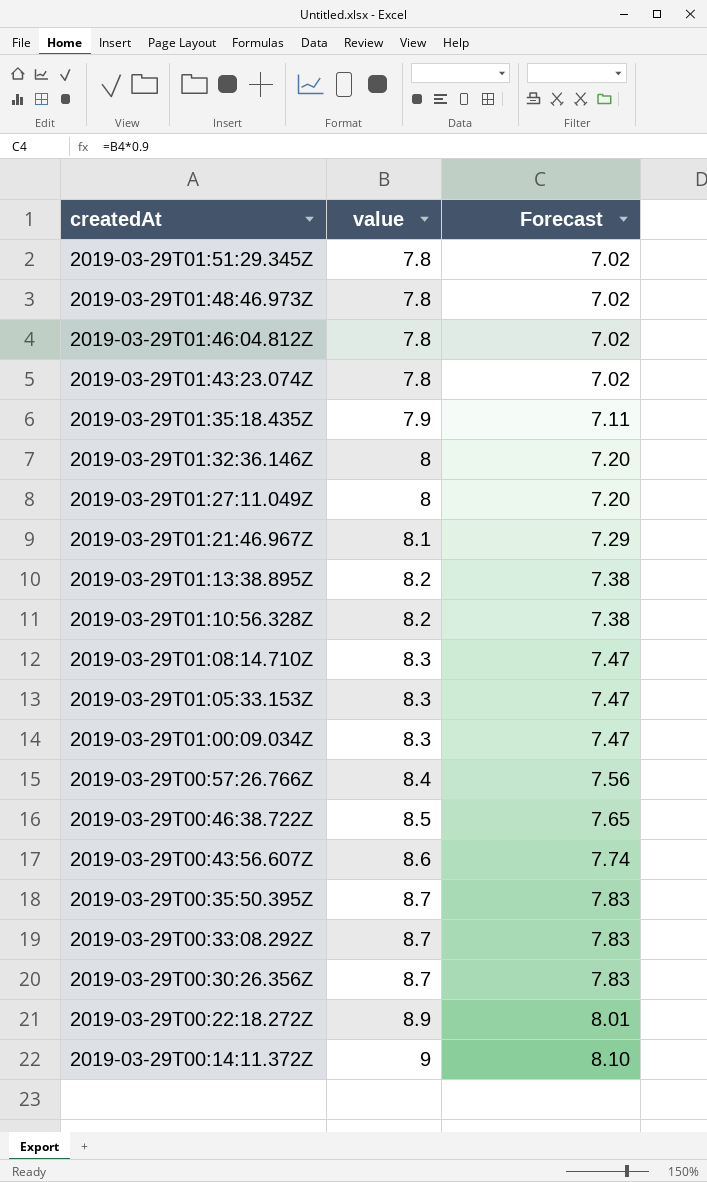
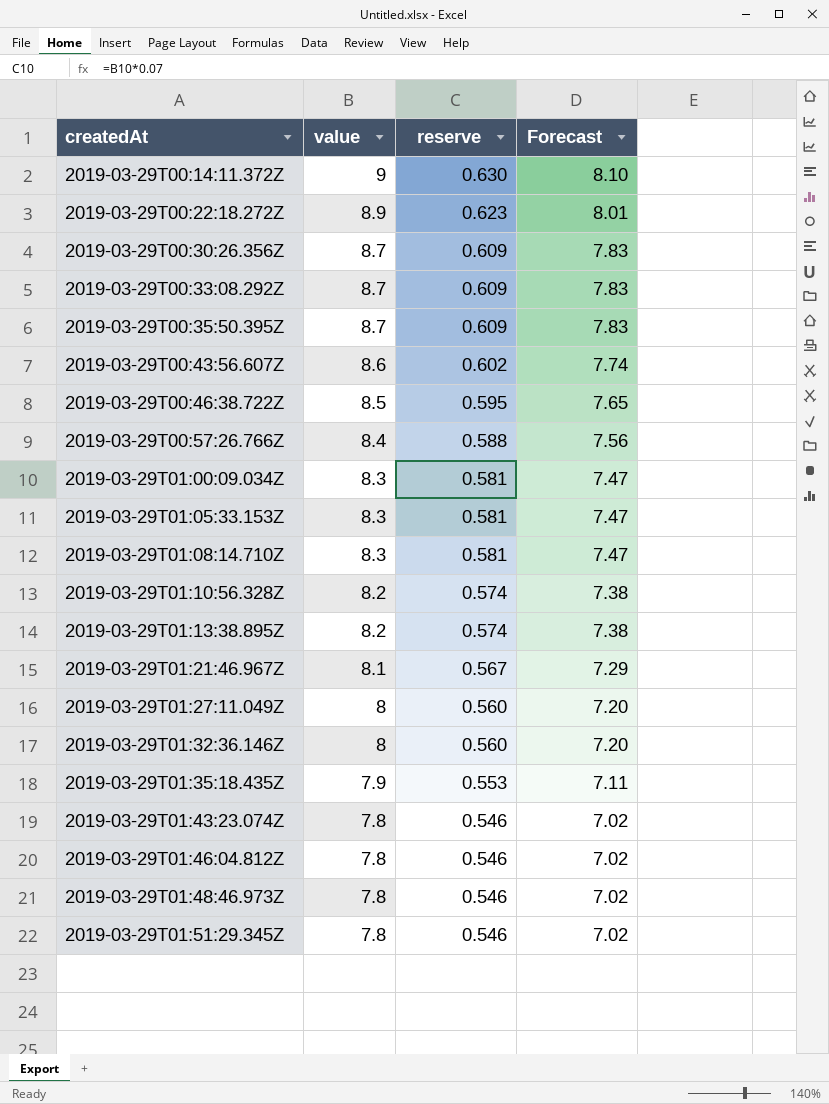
row order: createdAt descending -> createdAt ascending
column reserve | formula: none -> [value] * 0.07

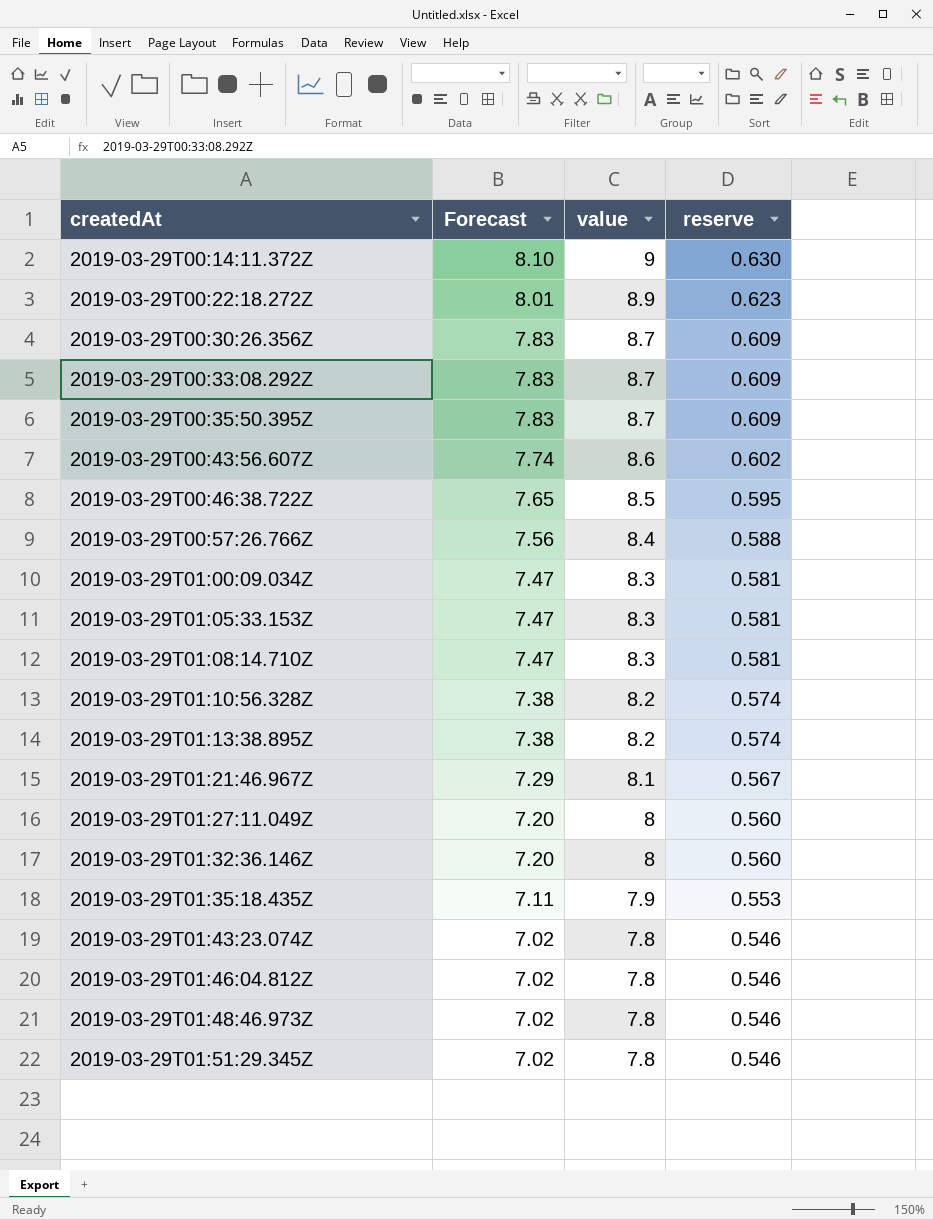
column Forecast | position: 4 -> 2

